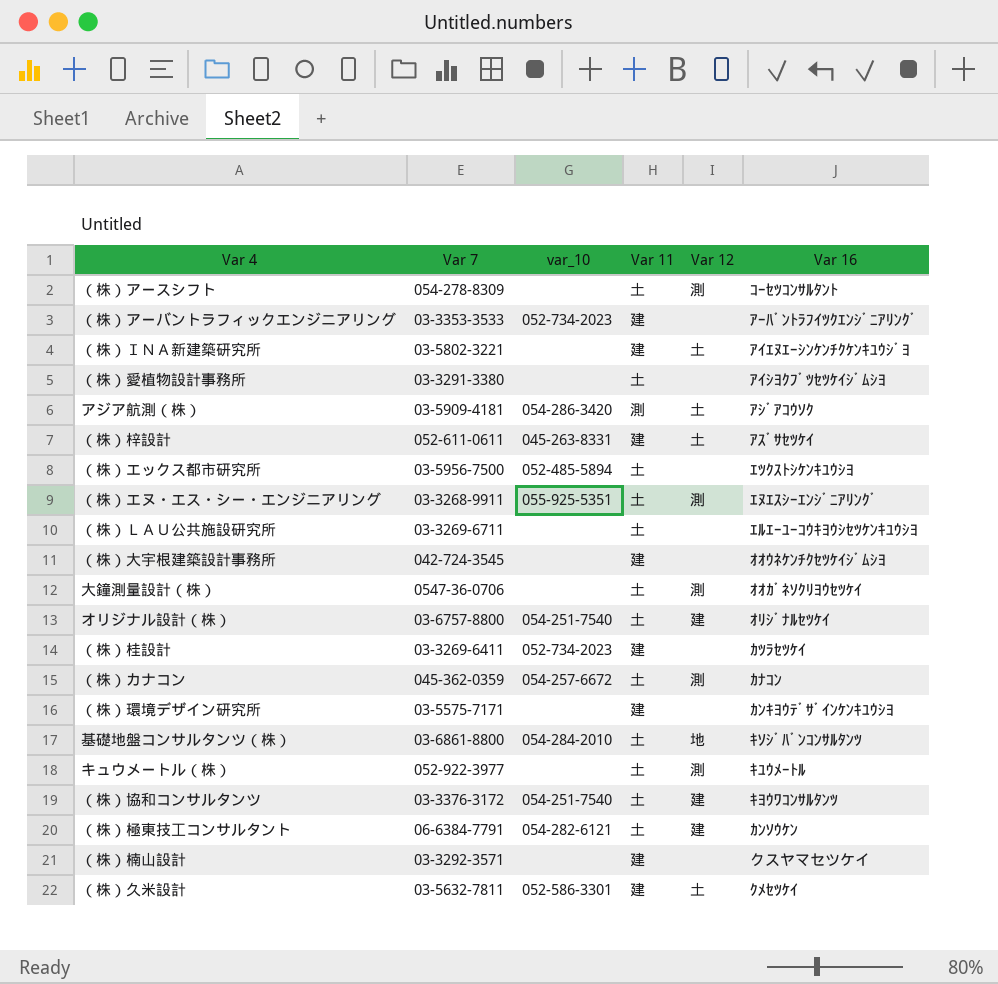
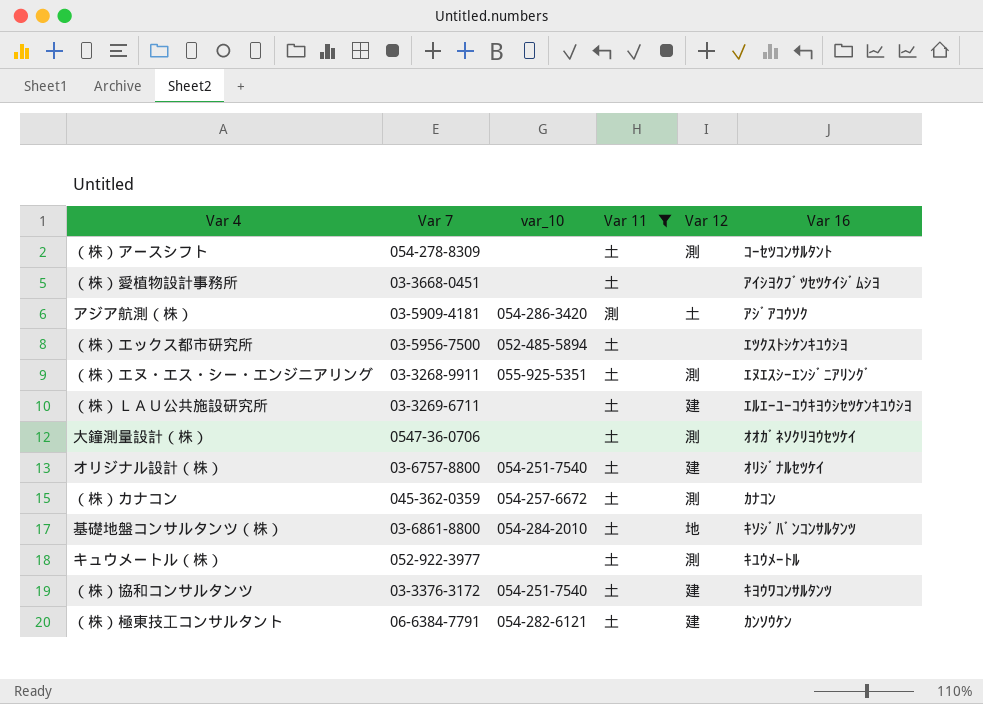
filter: none -> Var 11 != 建
（株）愛植物設計事務所 | Var 7: 03-3291-3380 -> 03-3668-0451
（株）ＬＡＵ公共施設研究所 | Var 12: none -> 建

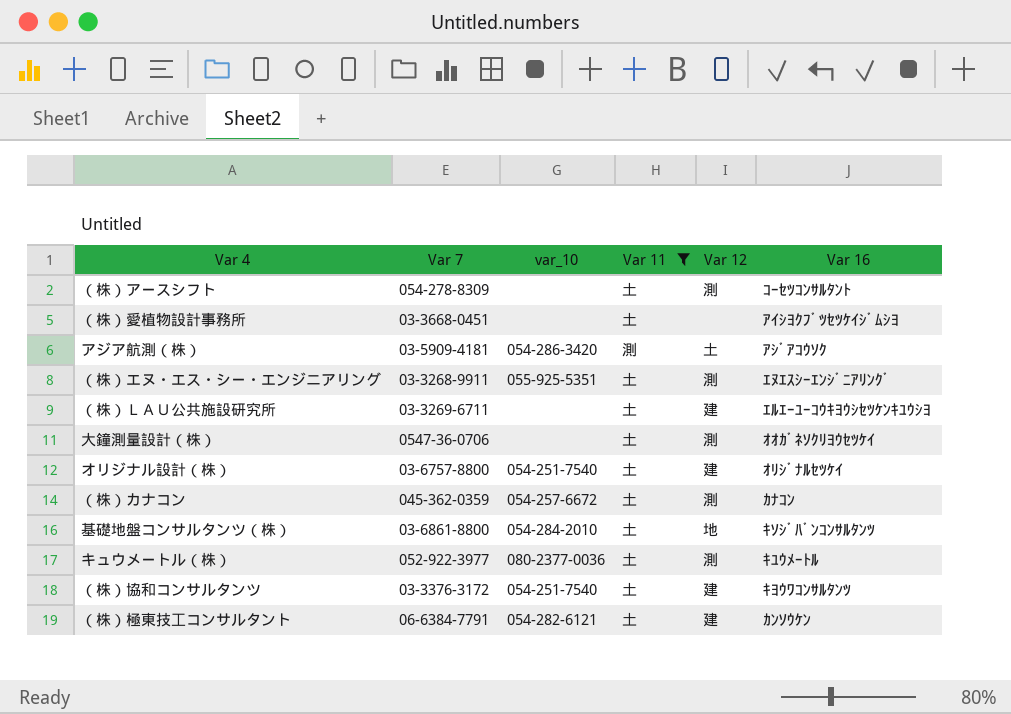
row （株）エックス都市研究所: 03-5956-7500 | 052-485-5894 | 土 | none | ｴﾂｸｽﾄｼｹﾝｷﾕｳｼﾖ -> none
キュウメートル（株） | var_10: none -> 080-2377-0036

